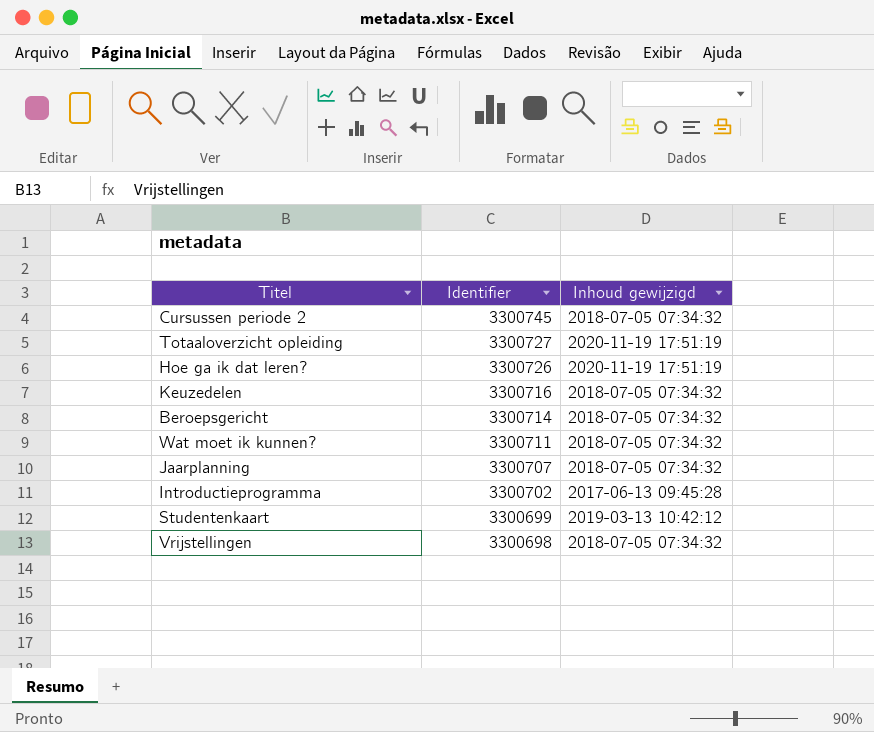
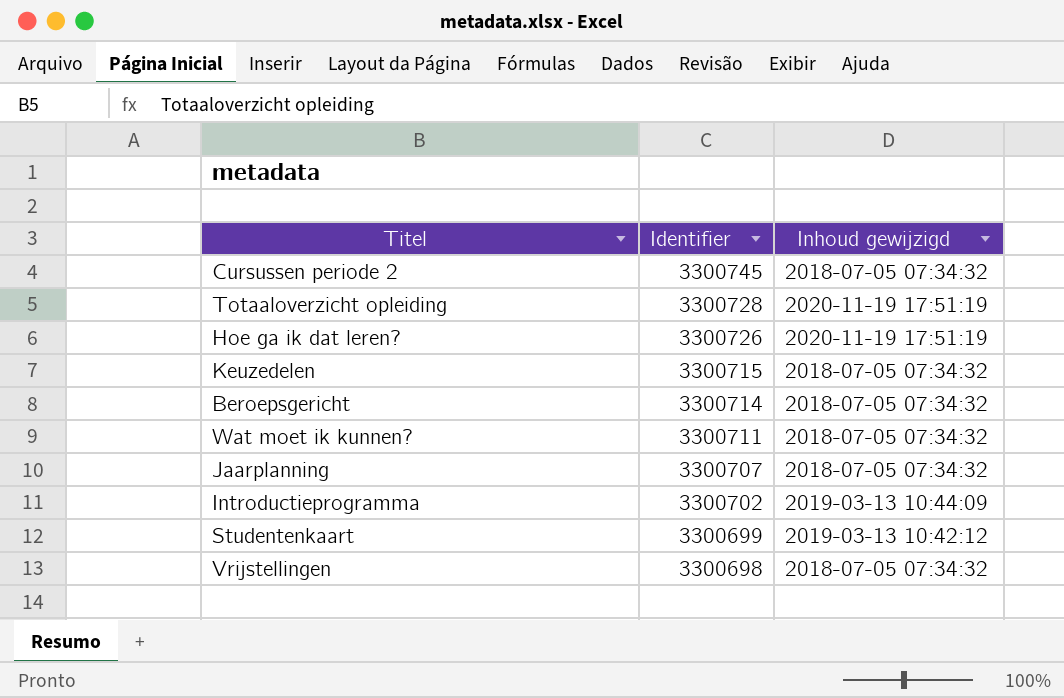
Totaaloverzicht opleiding | Identifier: 3300727 -> 3300728
Keuzedelen | Identifier: 3300716 -> 3300715
Introductieprogramma | Inhoud gewijzigd: 2017-06-13 09:45:28 -> 2019-03-13 10:44:09

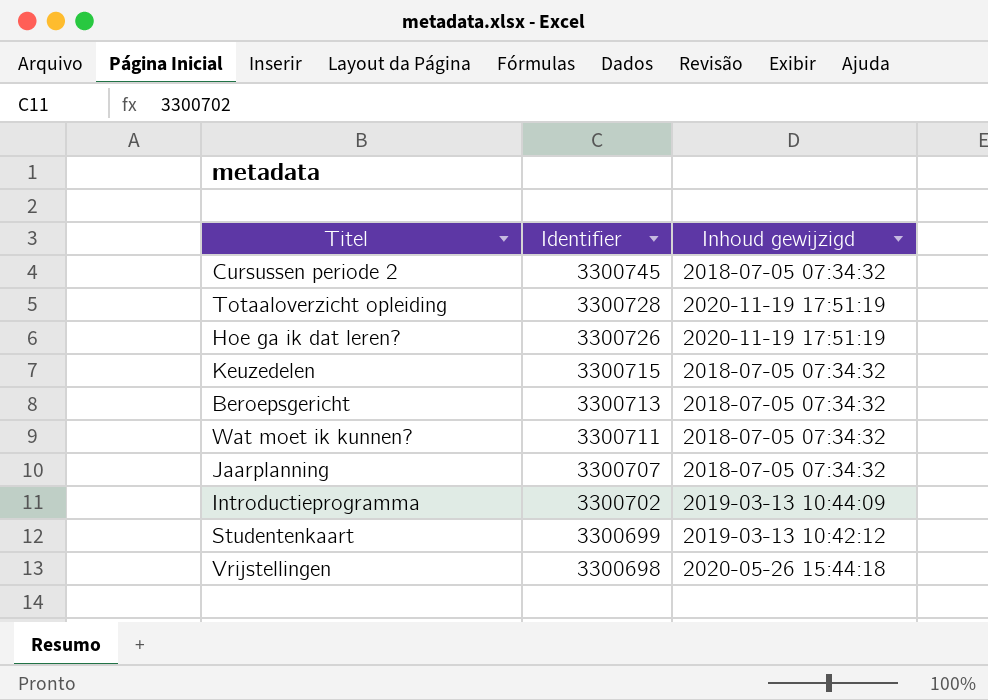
Beroepsgericht | Identifier: 3300714 -> 3300713
Vrijstellingen | Inhoud gewijzigd: 2018-07-05 07:34:32 -> 2020-05-26 15:44:18

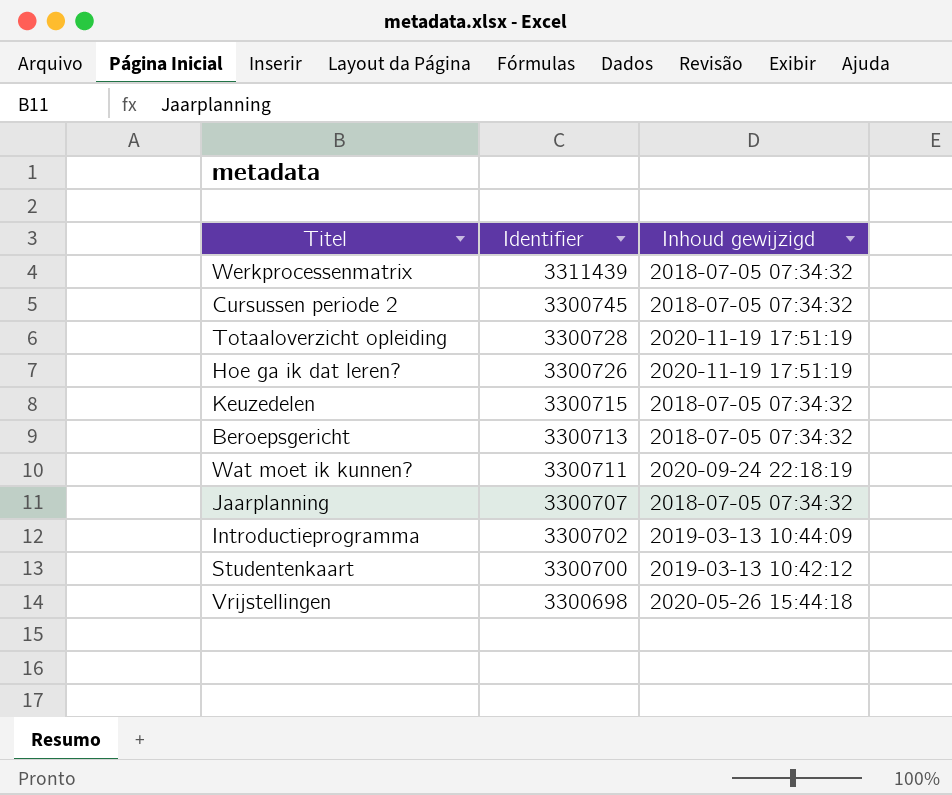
row Werkprocessenmatrix: none -> 3311439 | 2018-07-05 07:34:32
Wat moet ik kunnen? | Inhoud gewijzigd: 2018-07-05 07:34:32 -> 2020-09-24 22:18:19
Studentenkaart | Identifier: 3300699 -> 3300700

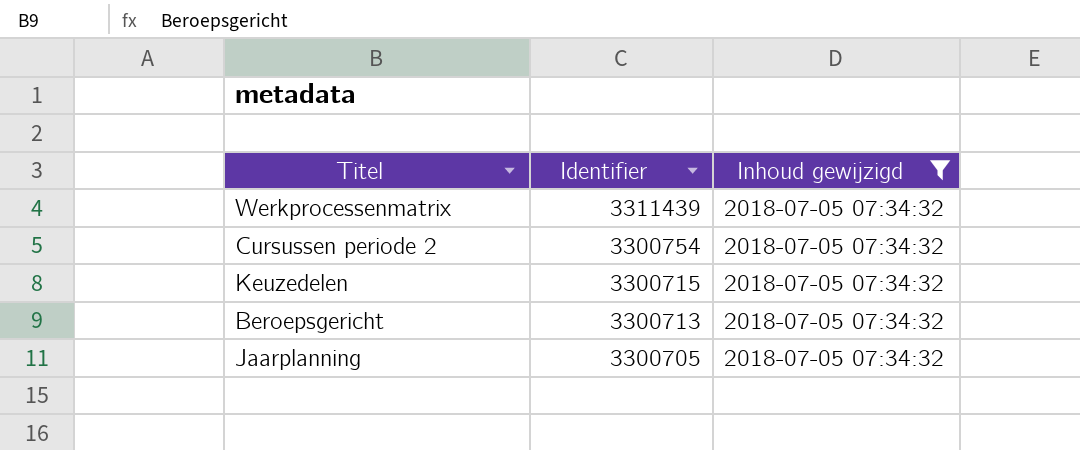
filter: none -> Inhoud gewijzigd = 2018-07-05 07:34:32
Cursussen periode 2 | Identifier: 3300745 -> 3300754
Jaarplanning | Identifier: 3300707 -> 3300705

